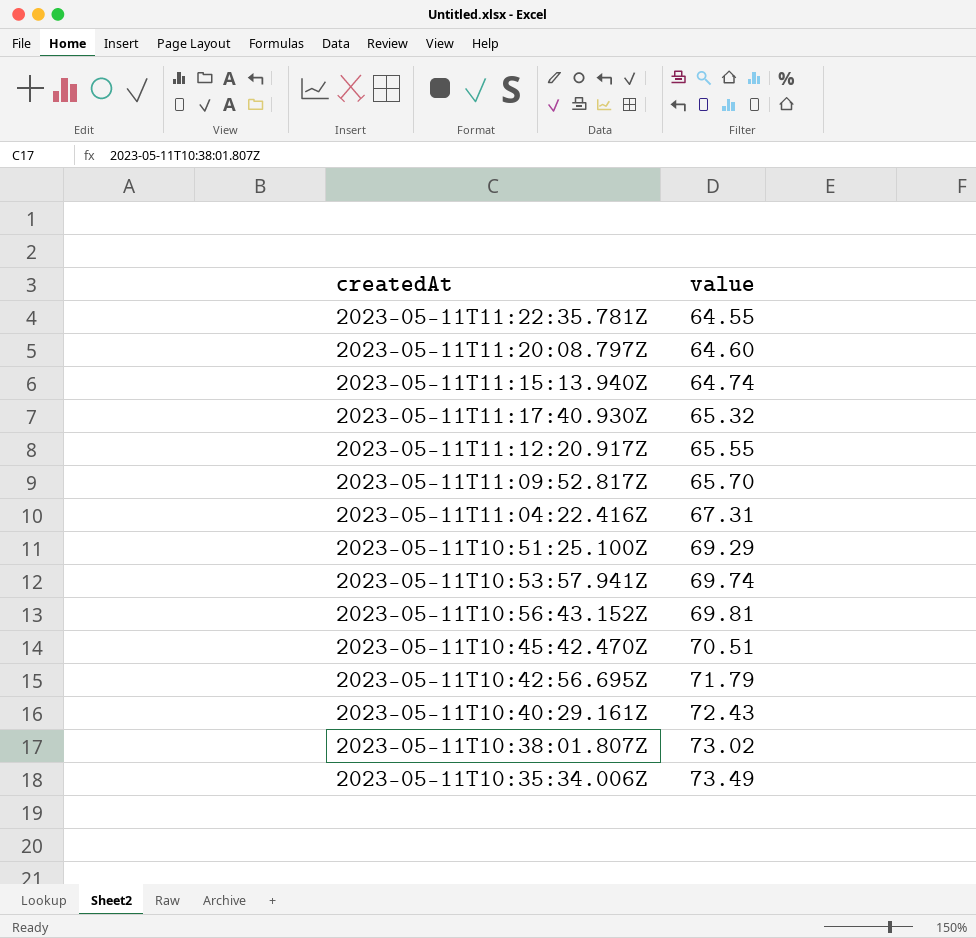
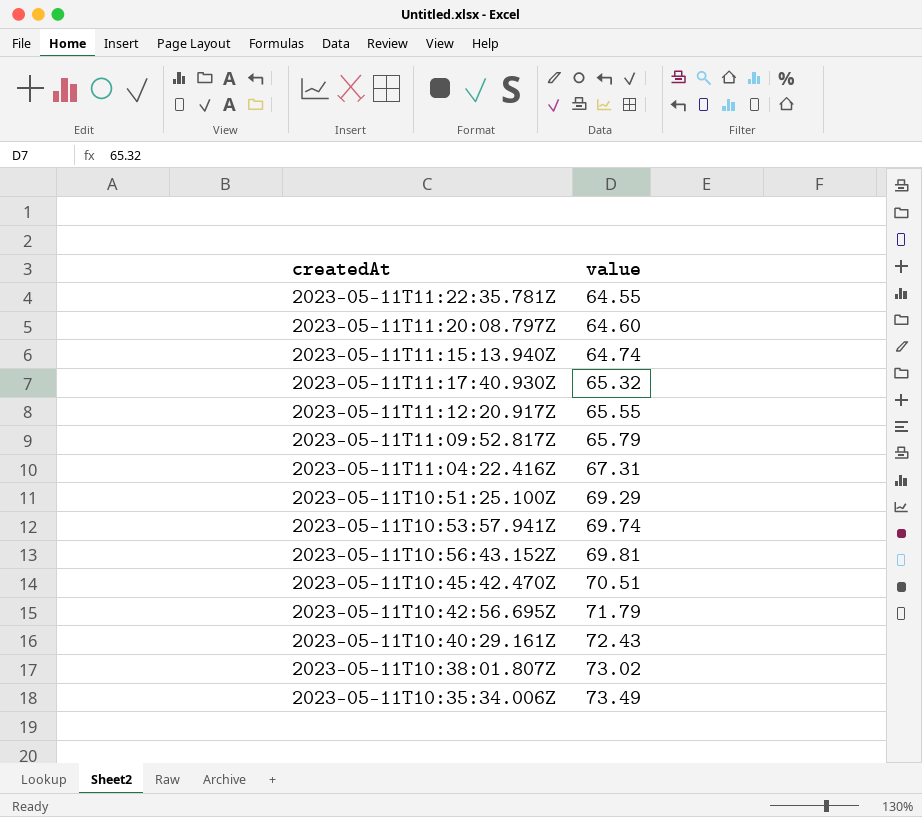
2023-05-11T11:09:52.817Z | value: 65.70 -> 65.79

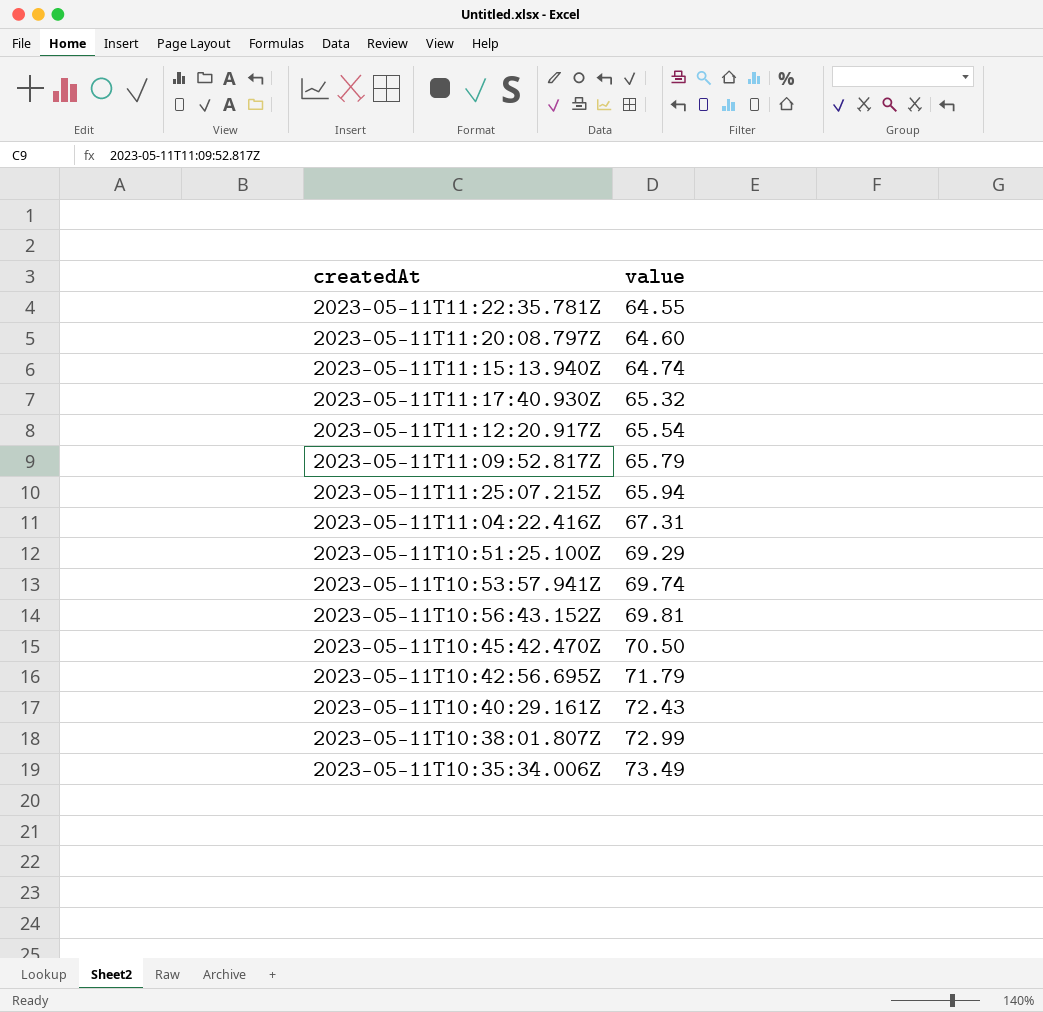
2023-05-11T11:12:20.917Z | value: 65.55 -> 65.54
row 2023-05-11T11:25:07.215Z: none -> 65.94
2023-05-11T10:45:42.470Z | value: 70.51 -> 70.50
2023-05-11T10:38:01.807Z | value: 73.02 -> 72.99

